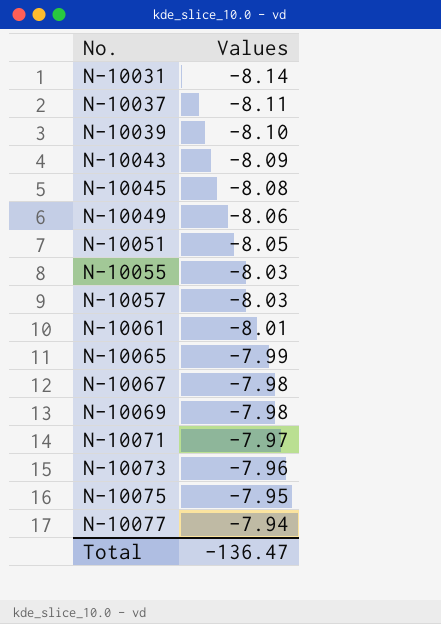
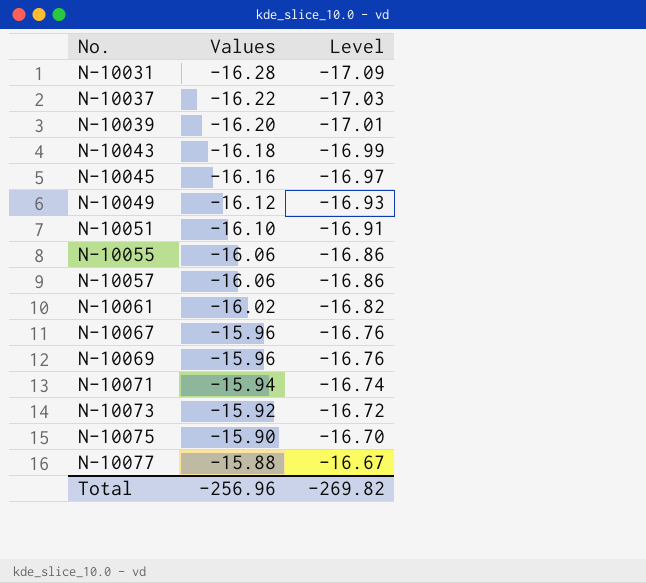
column Level | formula: none -> [Values] * 1.05
row N-10065: -7.99 -> none
N-10031 | Values: -8.14 -> -16.28
N-10037 | Values: -8.11 -> -16.22
N-10039 | Values: -8.10 -> -16.20
N-10043 | Values: -8.09 -> -16.18
N-10045 | Values: -8.08 -> -16.16
N-10049 | Values: -8.06 -> -16.12
N-10051 | Values: -8.05 -> -16.10
N-10055 | Values: -8.03 -> -16.06
N-10057 | Values: -8.03 -> -16.06
N-10061 | Values: -8.01 -> -16.02
N-10067 | Values: -7.98 -> -15.96
N-10069 | Values: -7.98 -> -15.96
N-10071 | Values: -7.97 -> -15.94
N-10073 | Values: -7.96 -> -15.92
N-10075 | Values: -7.95 -> -15.90
N-10077 | Values: -7.94 -> -15.88
Total | Values: -136.47 -> -256.96

